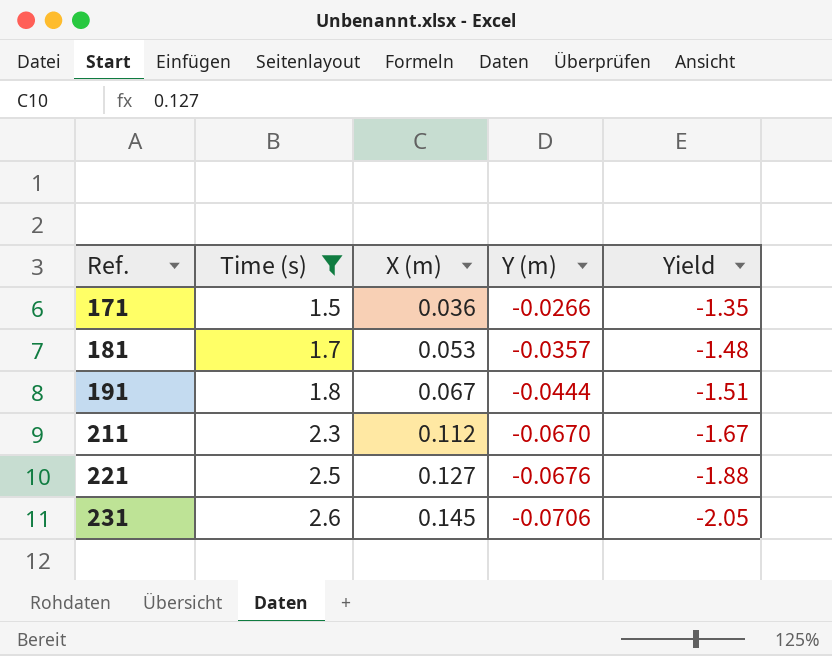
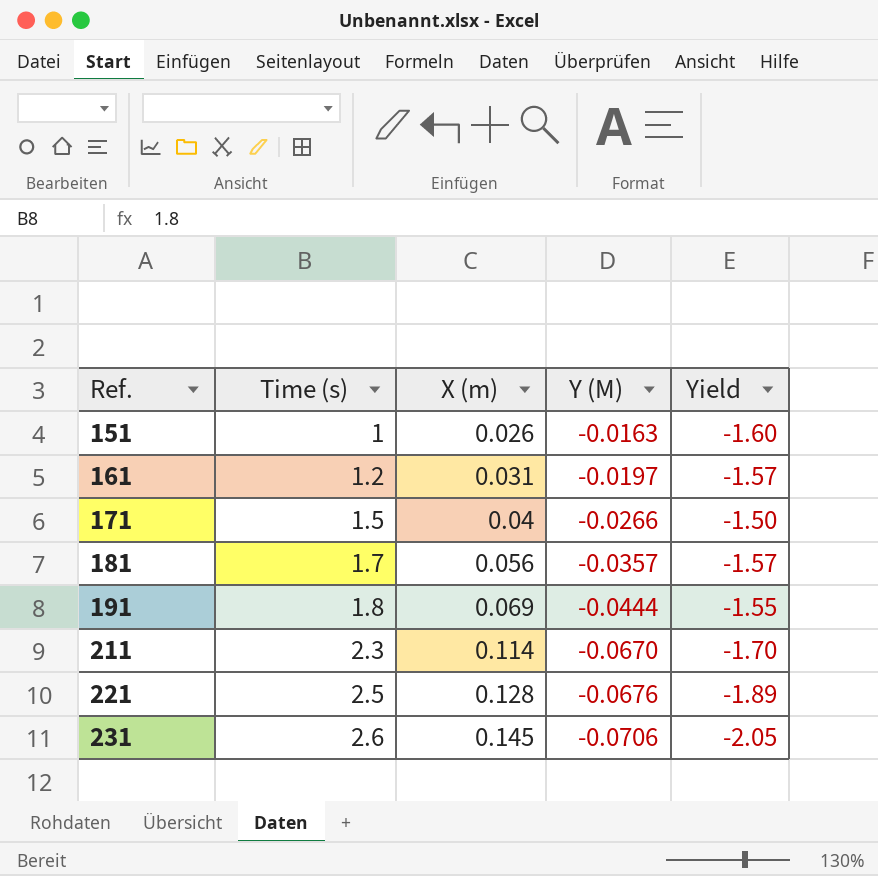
filter: Time (s) >= 1.5 -> none
column name: Y (m) -> Y (M)
171 | X (m): 0.036 -> 0.04
171 | Yield: -1.35 -> -1.50
181 | X (m): 0.053 -> 0.056
181 | Yield: -1.48 -> -1.57
191 | X (m): 0.067 -> 0.069
191 | Yield: -1.51 -> -1.55
211 | X (m): 0.112 -> 0.114
211 | Yield: -1.67 -> -1.70
221 | X (m): 0.127 -> 0.128
221 | Yield: -1.88 -> -1.89

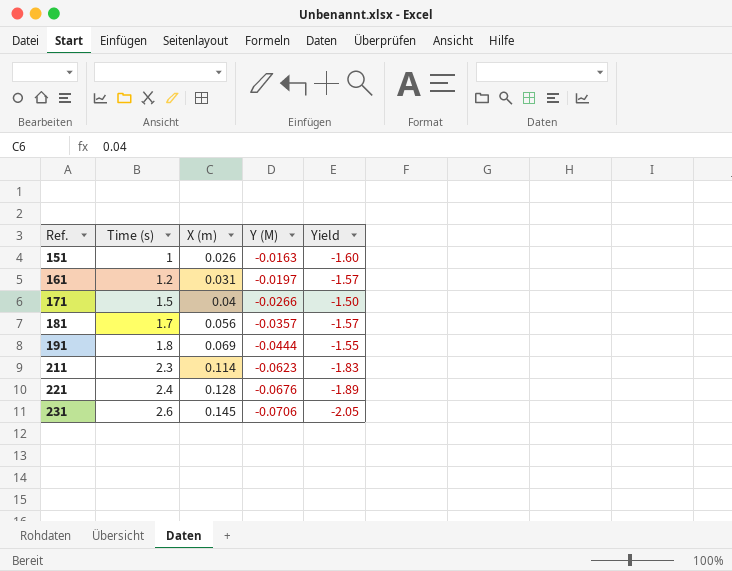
211 | Y (M): -0.0670 -> -0.0623
211 | Yield: -1.70 -> -1.83
221 | Time (s): 2.5 -> 2.4

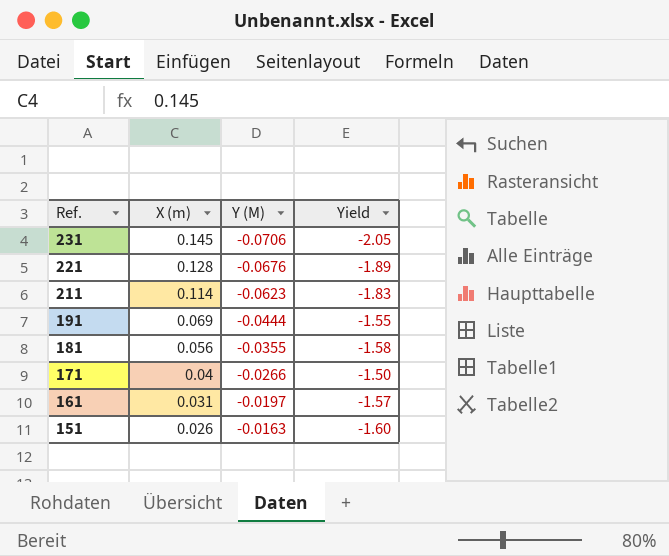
row order: Ref. ascending -> Ref. descending
column Time (s) | position: 2 -> none
181 | Y (M): -0.0357 -> -0.0355
181 | Yield: -1.57 -> -1.58

